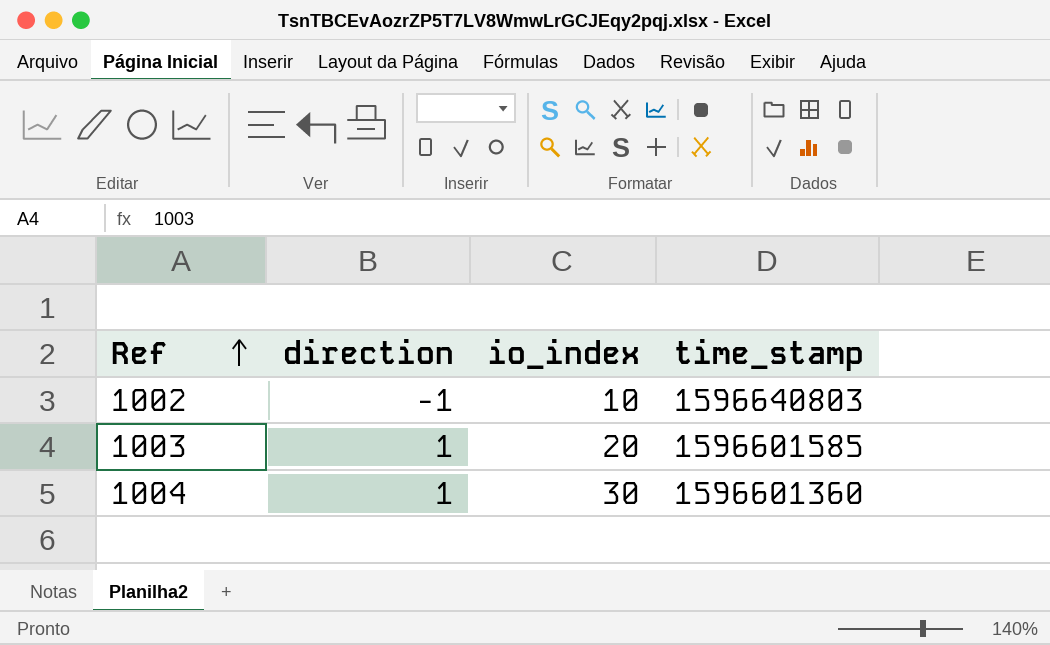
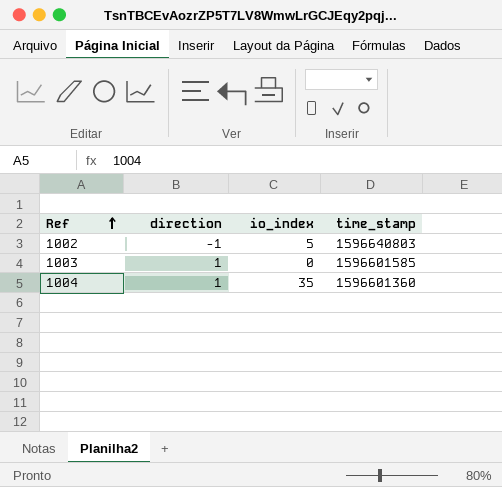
1002 | io_index: 10 -> 5
1003 | io_index: 20 -> 0
1004 | io_index: 30 -> 35

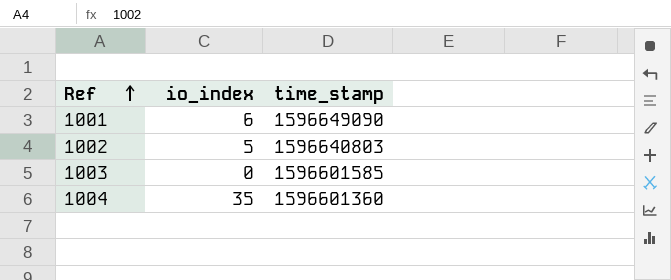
column direction | position: 2 -> none
row 1001: none -> 6 | 1596649090

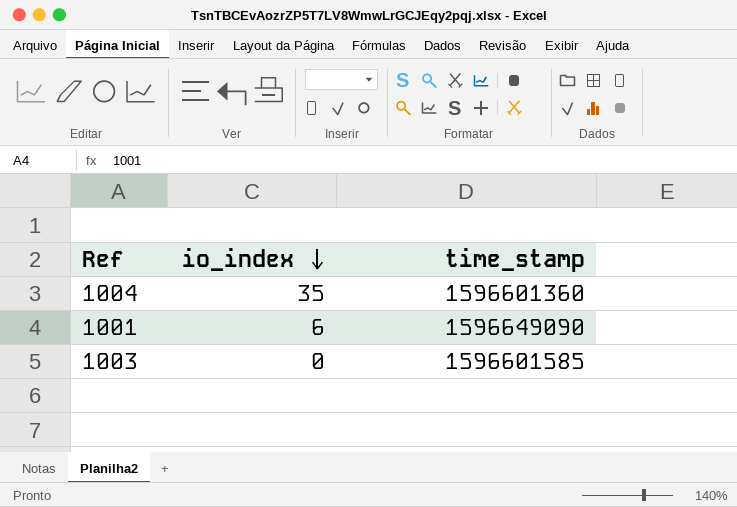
row order: Ref ascending -> io_index descending
row 1002: 5 | 1596640803 -> none

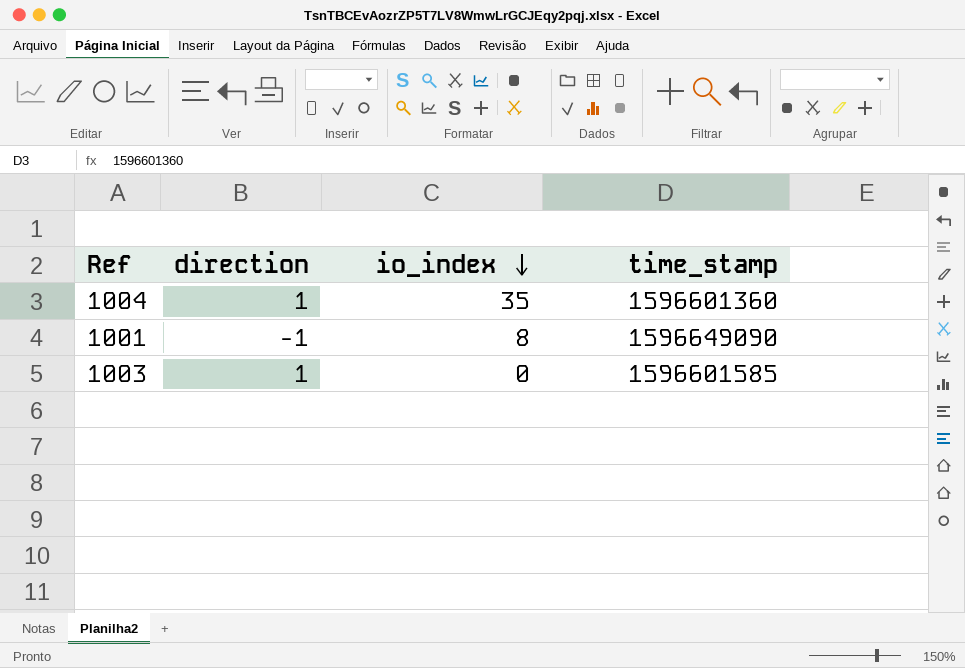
column direction | position: none -> 2
1001 | io_index: 6 -> 8

